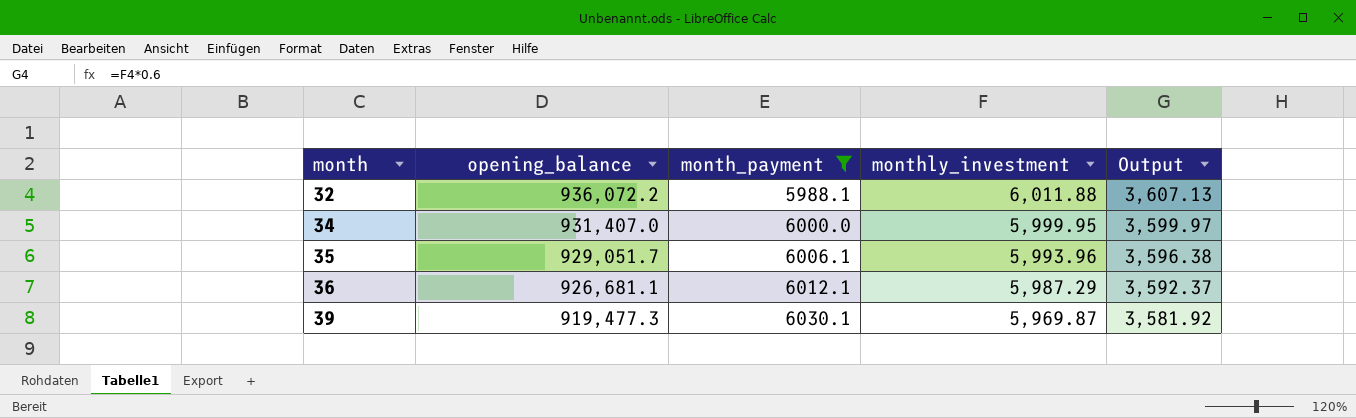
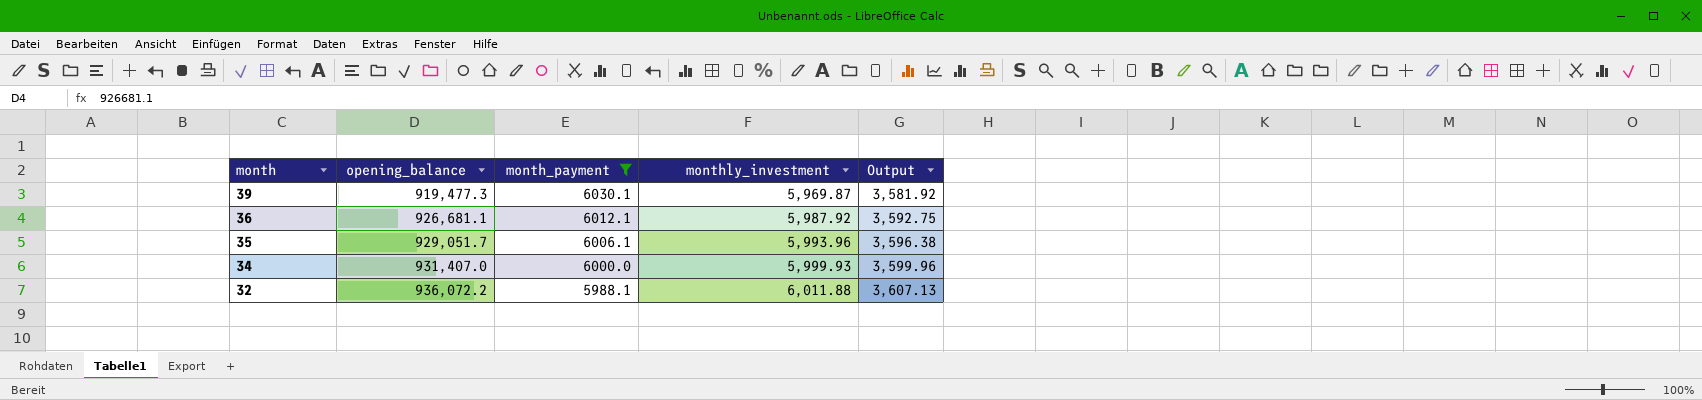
row order: month ascending -> month descending
36 | monthly_investment: 5,987.29 -> 5,987.92
36 | Output: 3,592.37 -> 3,592.75
34 | monthly_investment: 5,999.95 -> 5,999.93
34 | Output: 3,599.97 -> 3,599.96

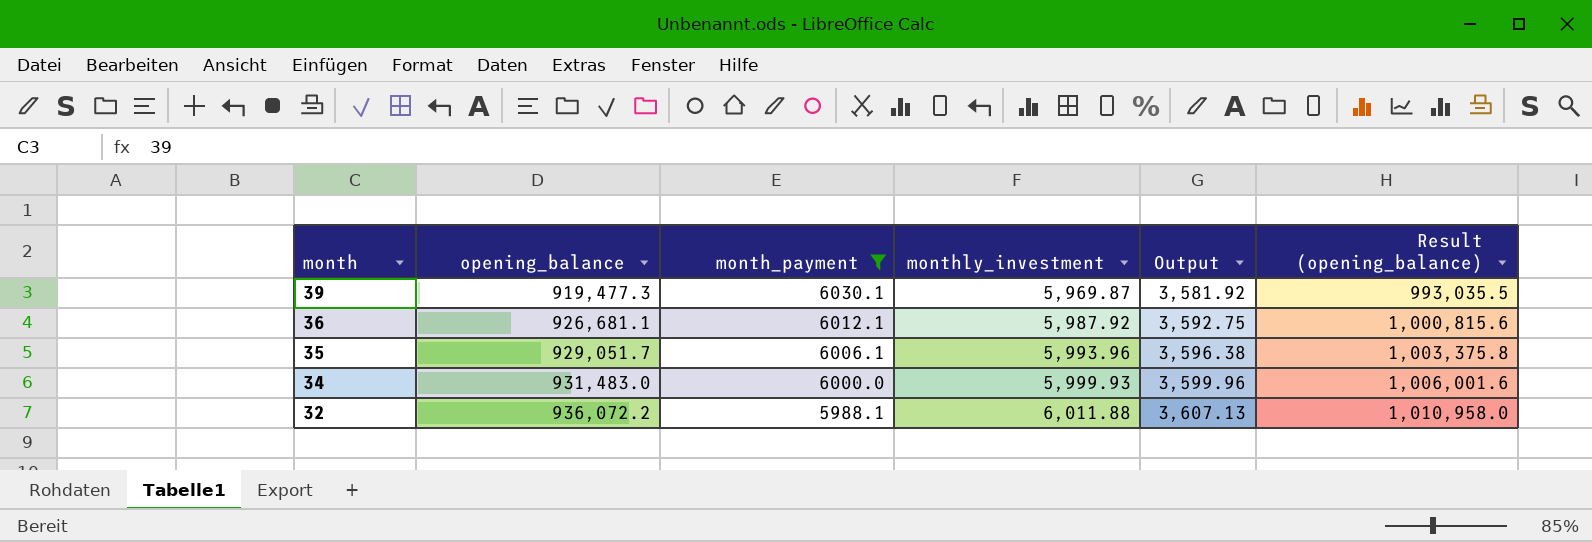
column Result (opening_balance) | formula: none -> [opening_balance] * 1.08
34 | opening_balance: 931,407.0 -> 931,483.0

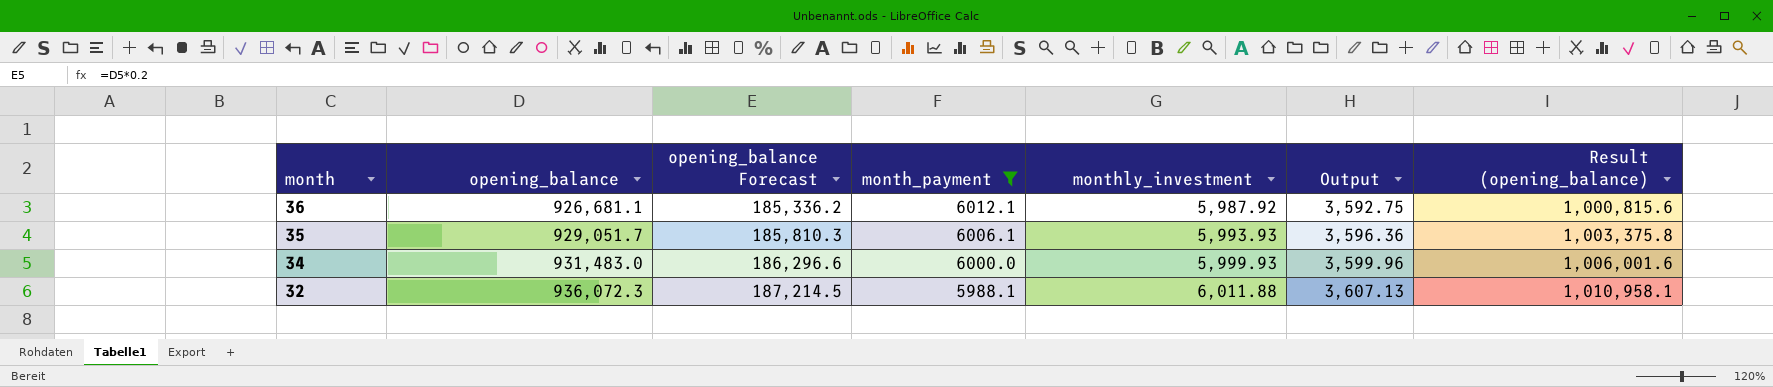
column opening_balance Forecast | formula: none -> [opening_balance] * 0.2
row 39: 919,477.3 | 6030.1 | 5,969.87 | 3,581.92 | 993,035.5 -> none
35 | monthly_investment: 5,993.96 -> 5,993.93
35 | Output: 3,596.38 -> 3,596.36
32 | opening_balance: 936,072.2 -> 936,072.3
32 | Result (opening_balance): 1,010,958.0 -> 1,010,958.1

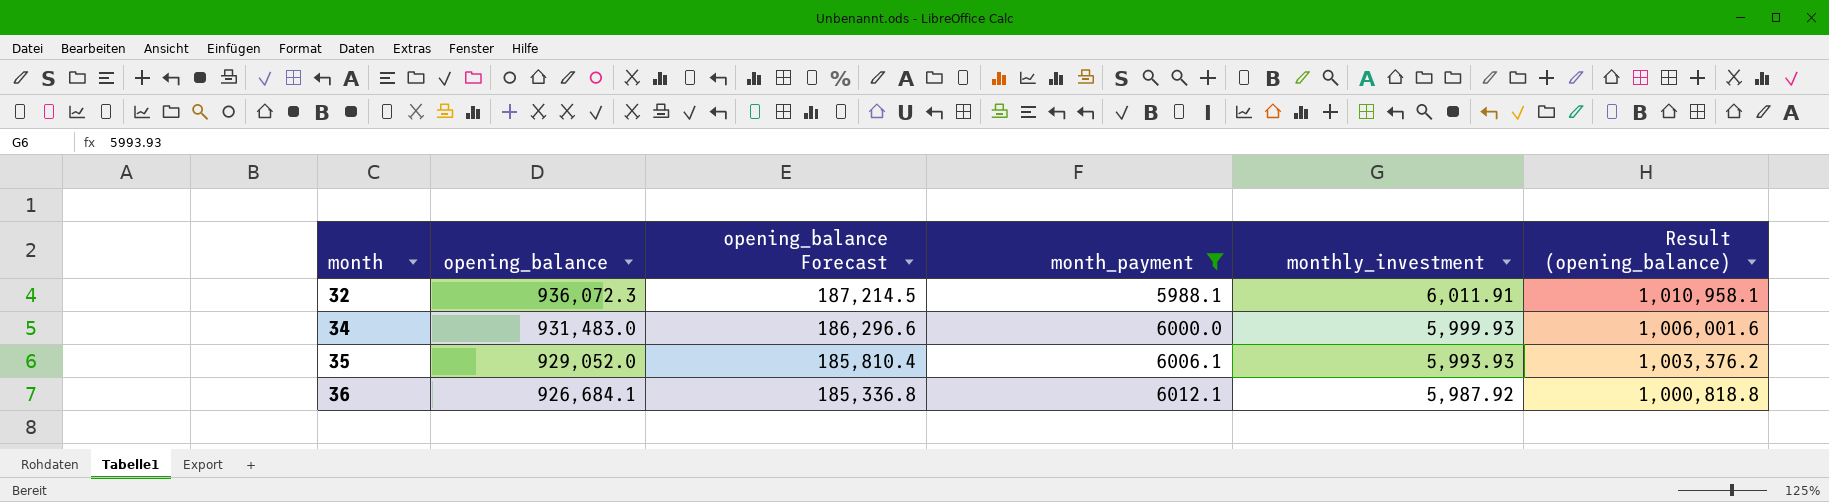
row order: month descending -> month ascending
column Output | formula: [monthly_investment] * 0.6 -> none
32 | monthly_investment: 6,011.88 -> 6,011.91
35 | opening_balance: 929,051.7 -> 929,052.0
35 | opening_balance Forecast: 185,810.3 -> 185,810.4
35 | Result (opening_balance): 1,003,375.8 -> 1,003,376.2
36 | opening_balance: 926,681.1 -> 926,684.1
36 | opening_balance Forecast: 185,336.2 -> 185,336.8
36 | Result (opening_balance): 1,000,815.6 -> 1,000,818.8

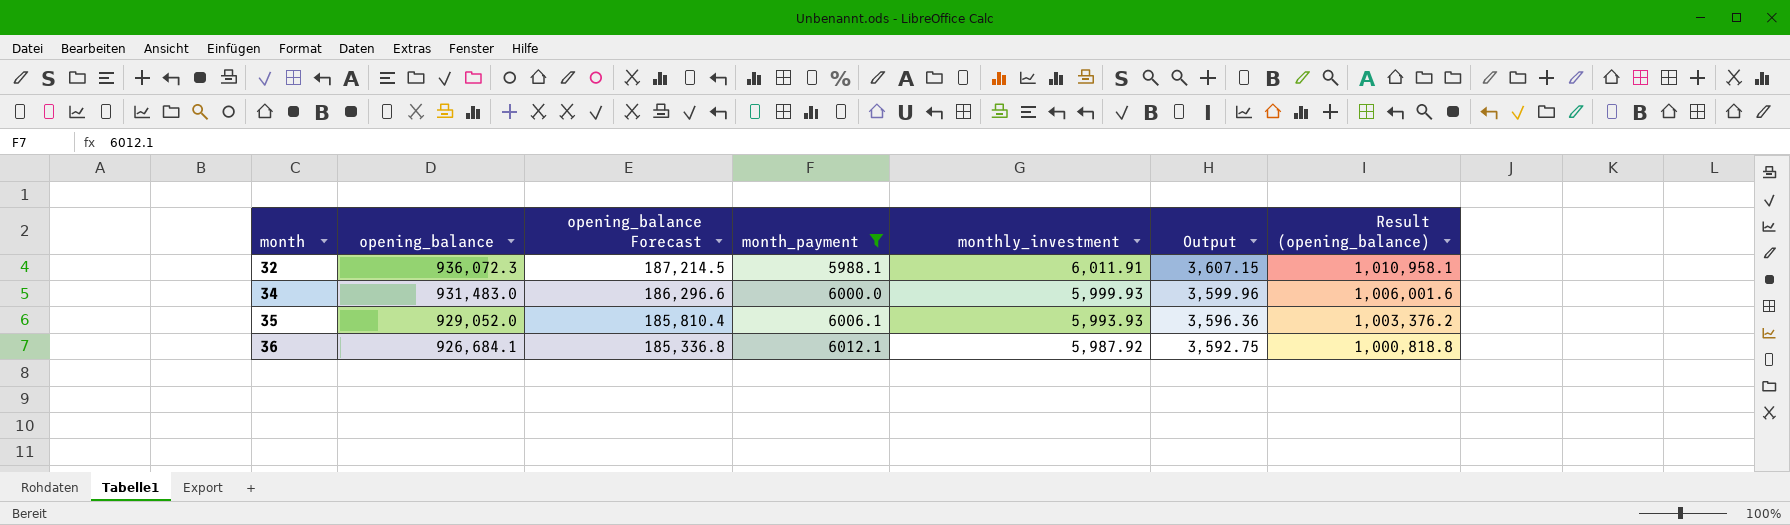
column Output | formula: none -> [monthly_investment] * 0.6

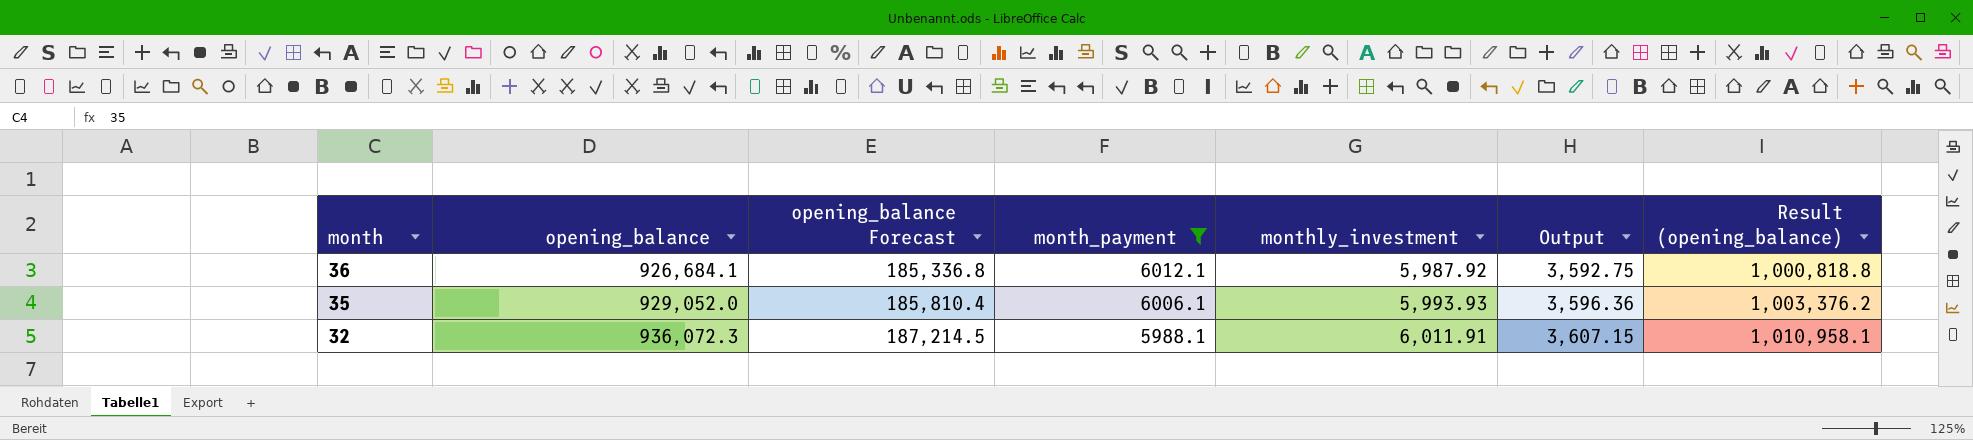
row order: month ascending -> month descending
row 34: 931,483.0 | 186,296.6 | 6000.0 | 5,999.93 | 3,599.96 | 1,006,001.6 -> none

